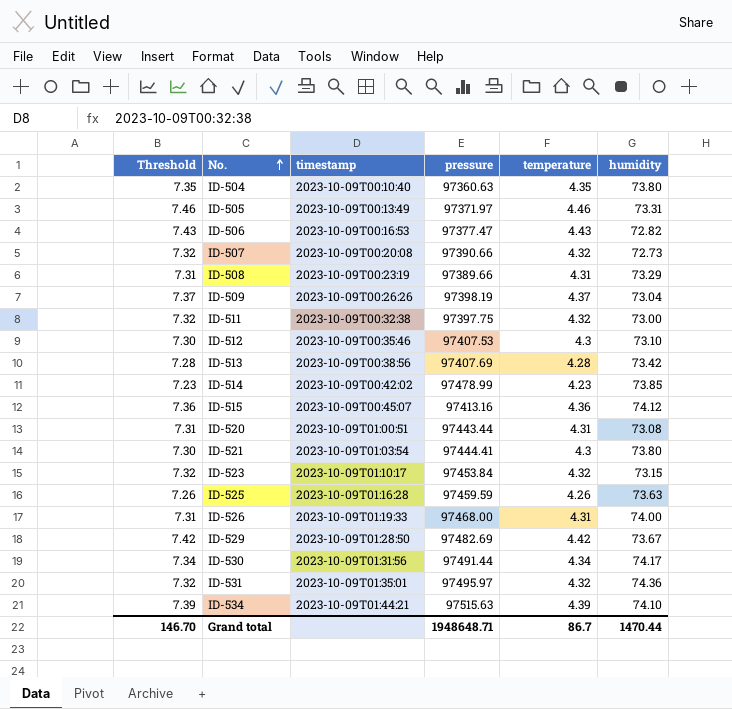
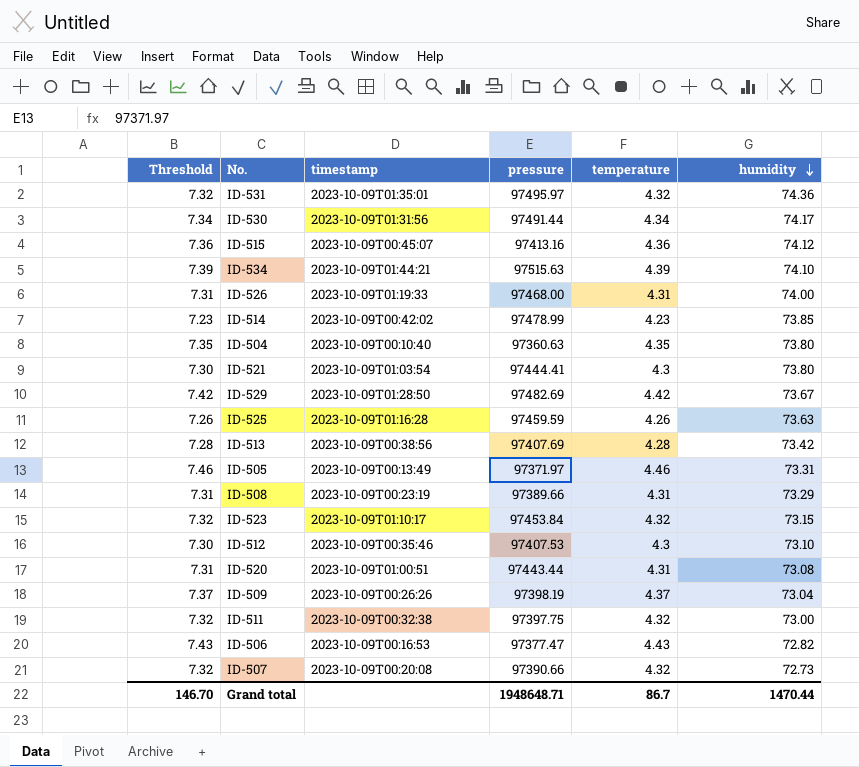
row order: No. ascending -> humidity descending

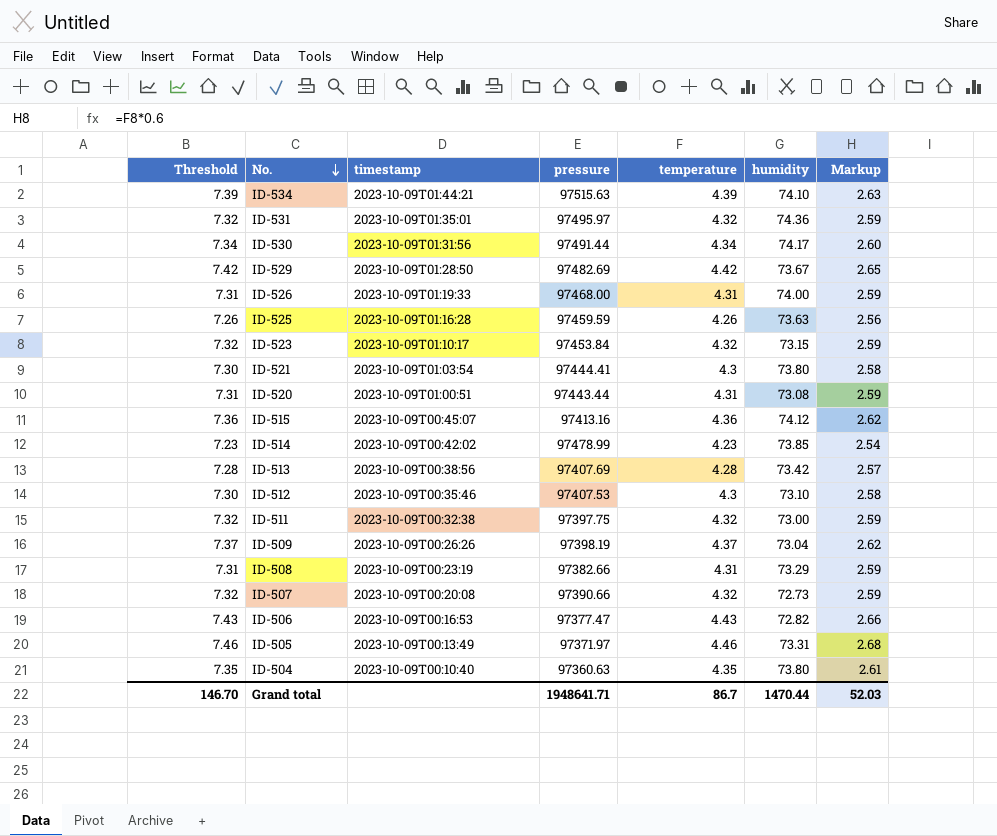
row order: humidity descending -> No. descending
column Markup | formula: none -> [temperature] * 0.6
ID-508 | pressure: 97389.66 -> 97382.66
Grand total | pressure: 1948648.71 -> 1948641.71

